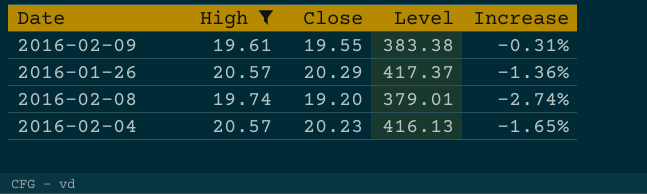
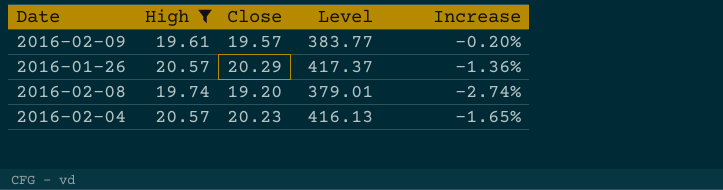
2016-02-09 | Close: 19.55 -> 19.57
2016-02-09 | Level: 383.38 -> 383.77
2016-02-09 | Increase: -0.31% -> -0.20%

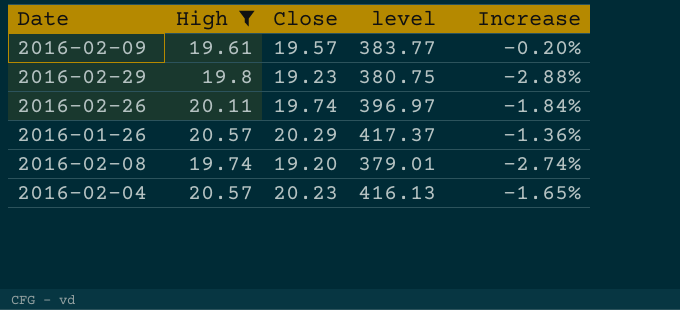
column name: Level -> level
row 2016-02-29: none -> 19.8 | 19.23 | 380.75 | -2.88%
row 2016-02-26: none -> 20.11 | 19.74 | 396.97 | -1.84%

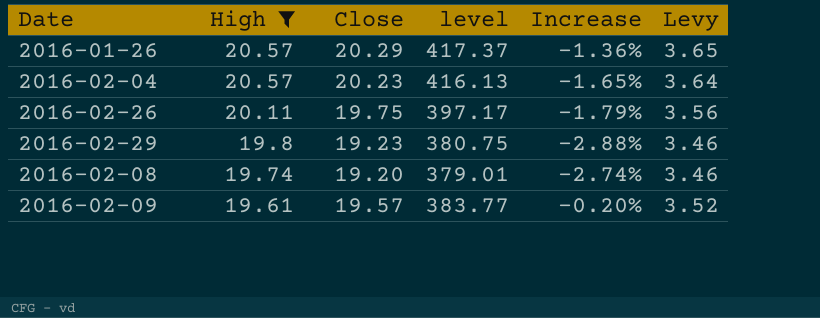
row order: none -> High descending
column Levy | formula: none -> [Close] * 0.18
2016-02-26 | Close: 19.74 -> 19.75
2016-02-26 | level: 396.97 -> 397.17
2016-02-26 | Increase: -1.84% -> -1.79%

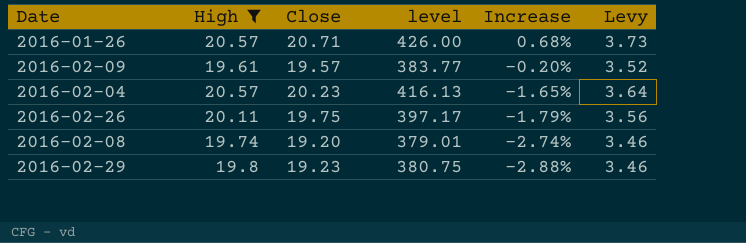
row order: High descending -> Increase descending
2016-01-26 | Close: 20.29 -> 20.71
2016-01-26 | level: 417.37 -> 426.00
2016-01-26 | Increase: -1.36% -> 0.68%
2016-01-26 | Levy: 3.65 -> 3.73

